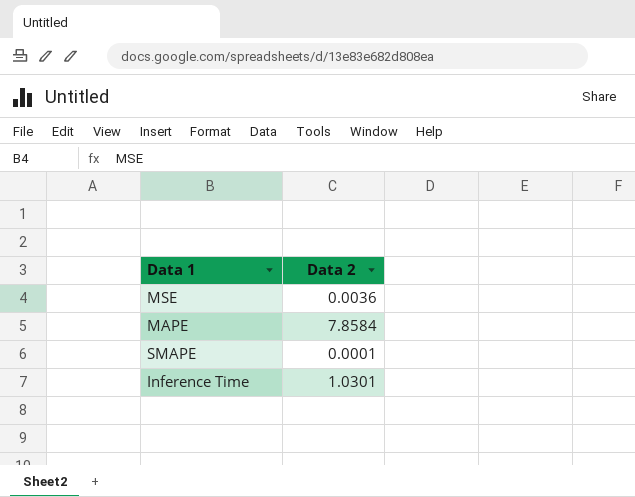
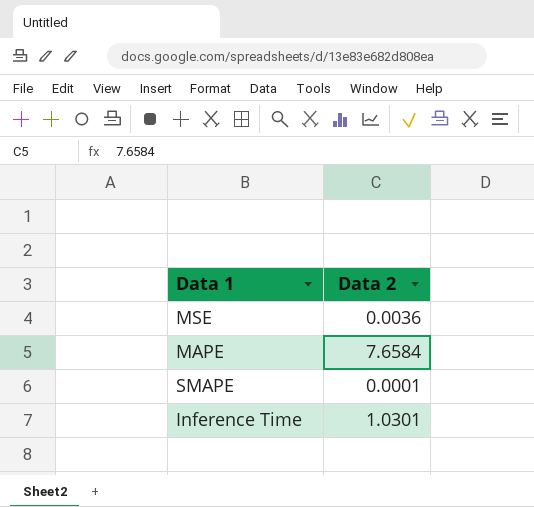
MAPE | Data 2: 7.8584 -> 7.6584

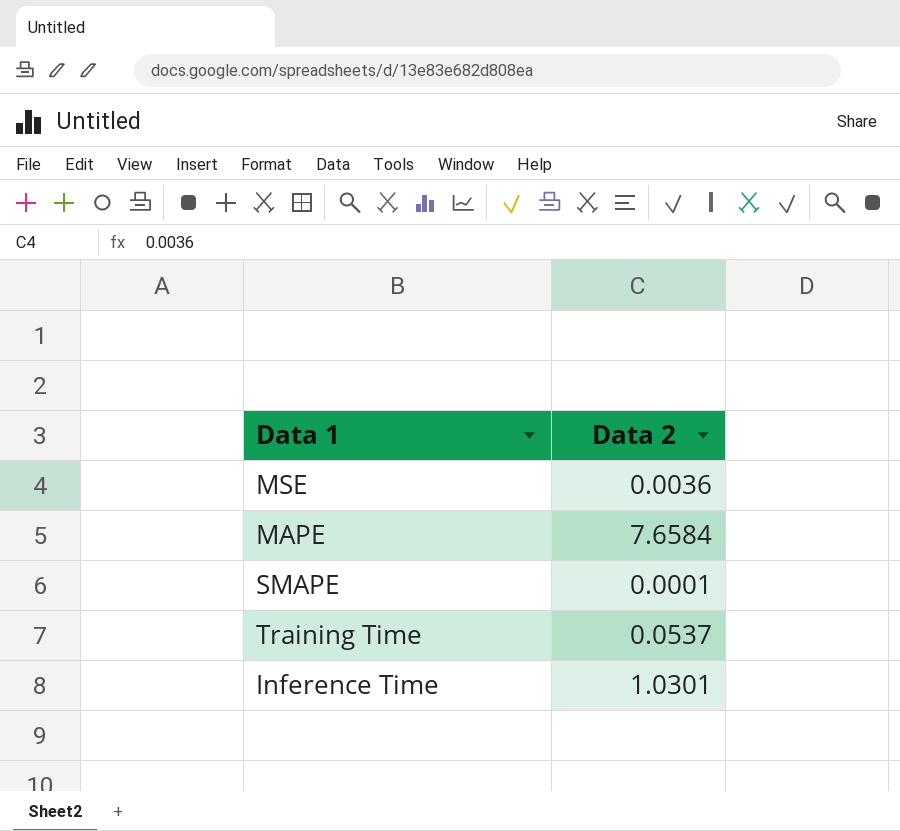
row Training Time: none -> 0.0537

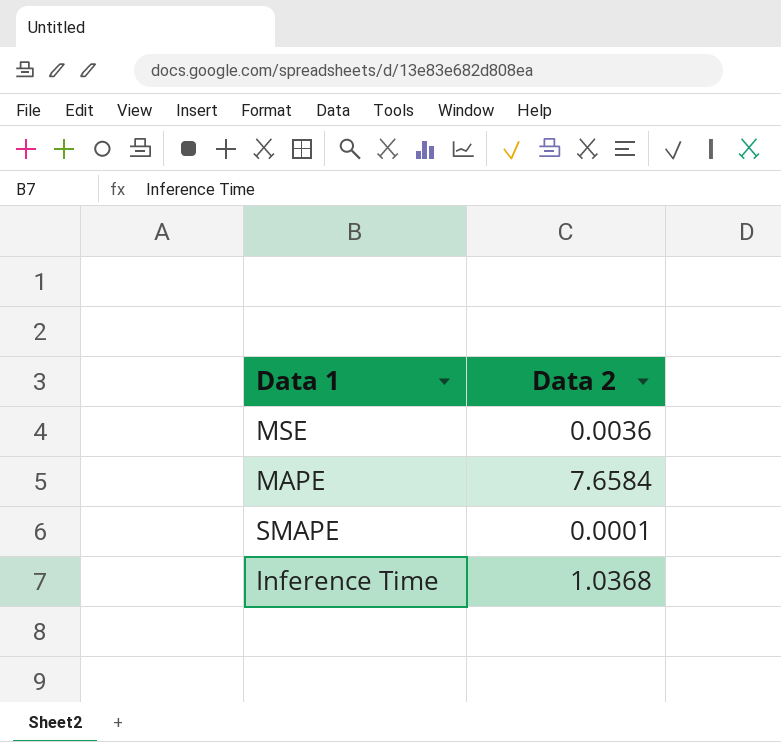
row Training Time: 0.0537 -> none
Inference Time | Data 2: 1.0301 -> 1.0368

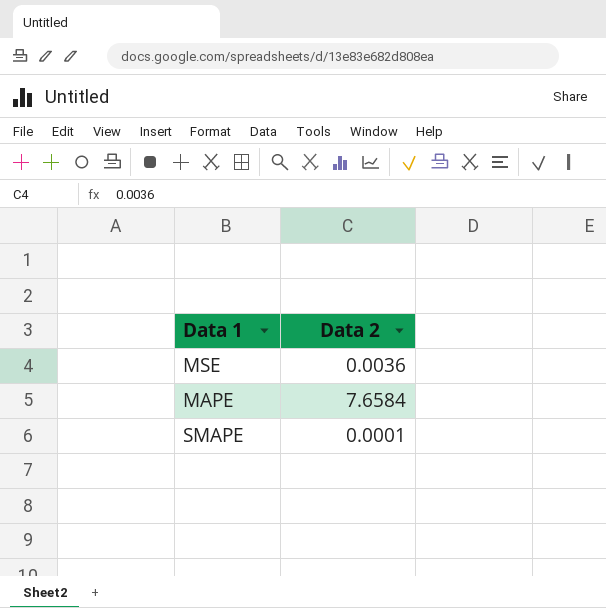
row Inference Time: 1.0368 -> none

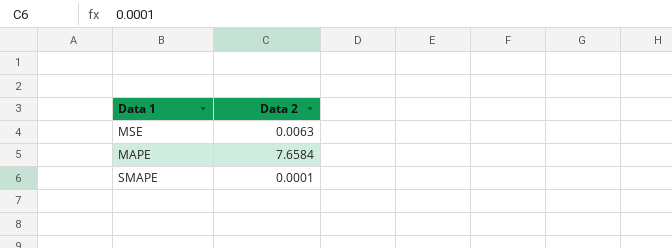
MSE | Data 2: 0.0036 -> 0.0063

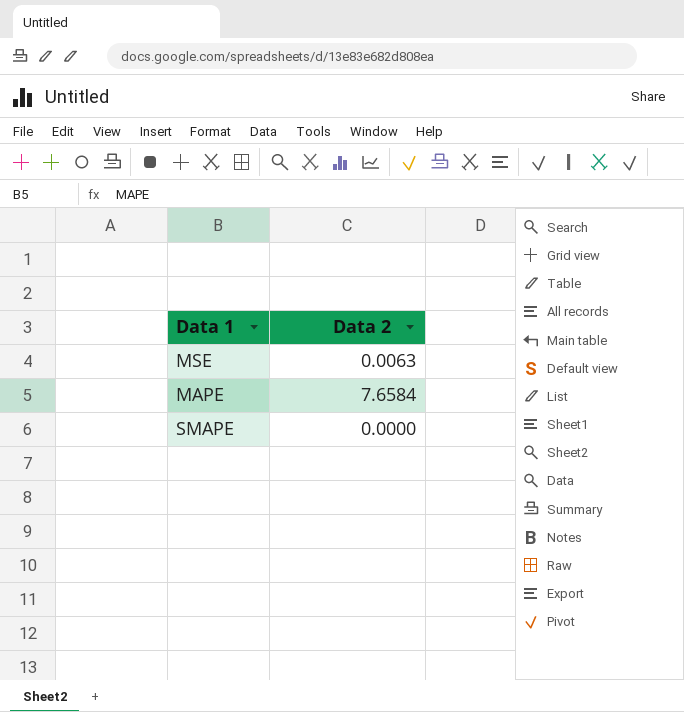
SMAPE | Data 2: 0.0001 -> 0.0000

